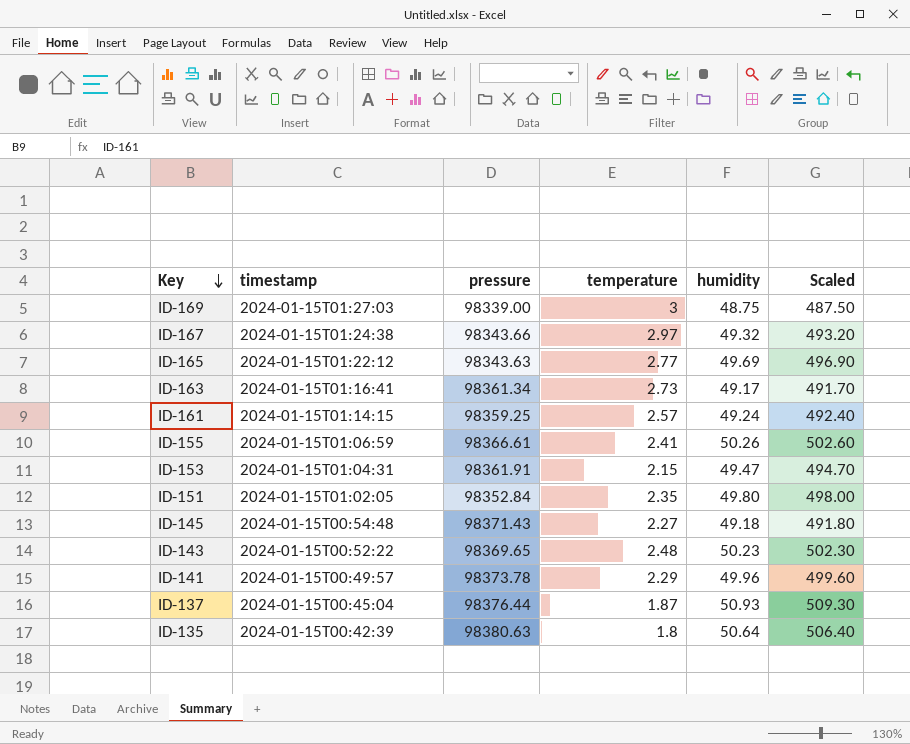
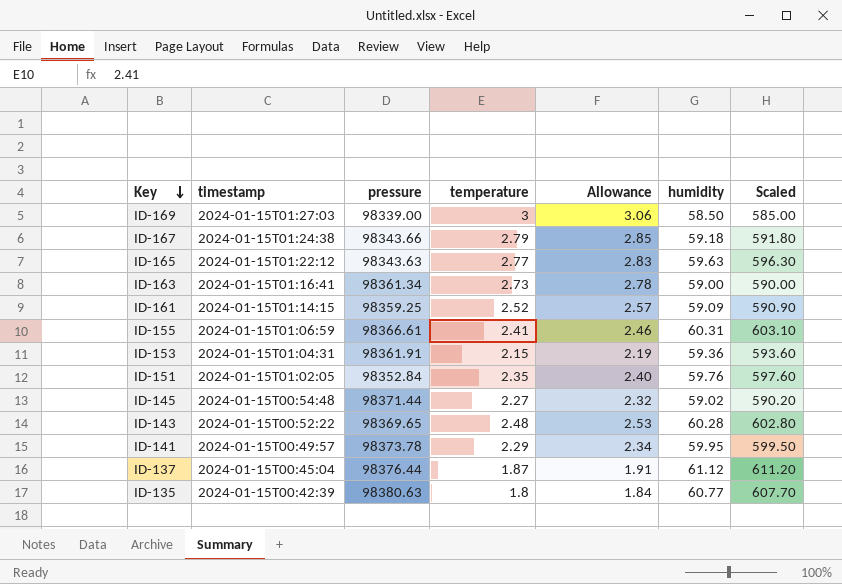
column Allowance | formula: none -> [temperature] * 1.02
ID-169 | humidity: 48.75 -> 58.50
ID-169 | Scaled: 487.50 -> 585.00
ID-167 | temperature: 2.97 -> 2.79
ID-167 | humidity: 49.32 -> 59.18
ID-167 | Scaled: 493.20 -> 591.80
ID-165 | humidity: 49.69 -> 59.63
ID-165 | Scaled: 496.90 -> 596.30
ID-163 | humidity: 49.17 -> 59.00
ID-163 | Scaled: 491.70 -> 590.00
ID-161 | temperature: 2.57 -> 2.52
ID-161 | humidity: 49.24 -> 59.09
ID-161 | Scaled: 492.40 -> 590.90
ID-155 | humidity: 50.26 -> 60.31
ID-155 | Scaled: 502.60 -> 603.10
ID-153 | humidity: 49.47 -> 59.36
ID-153 | Scaled: 494.70 -> 593.60
ID-151 | humidity: 49.80 -> 59.76
ID-151 | Scaled: 498.00 -> 597.60
ID-145 | pressure: 98371.43 -> 98371.44
ID-145 | humidity: 49.18 -> 59.02
ID-145 | Scaled: 491.80 -> 590.20
ID-143 | humidity: 50.23 -> 60.28
ID-143 | Scaled: 502.30 -> 602.80
ID-141 | humidity: 49.96 -> 59.95
ID-141 | Scaled: 499.60 -> 599.50
ID-137 | humidity: 50.93 -> 61.12
ID-137 | Scaled: 509.30 -> 611.20
ID-135 | humidity: 50.64 -> 60.77
ID-135 | Scaled: 506.40 -> 607.70

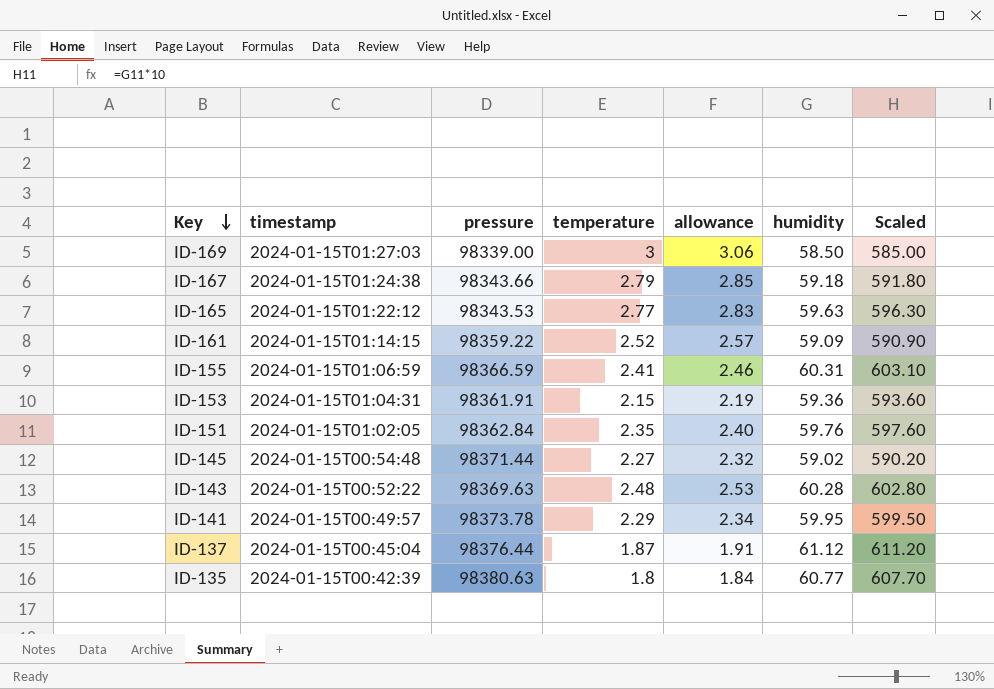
column name: Allowance -> allowance
row ID-163: 2024-01-15T01:16:41 | 98361.34 | 2.73 | 2.78 | 59.00 | 590.00 -> none
ID-165 | pressure: 98343.63 -> 98343.53
ID-161 | pressure: 98359.25 -> 98359.22
ID-155 | pressure: 98366.61 -> 98366.59
ID-151 | pressure: 98352.84 -> 98362.84
ID-143 | pressure: 98369.65 -> 98369.63

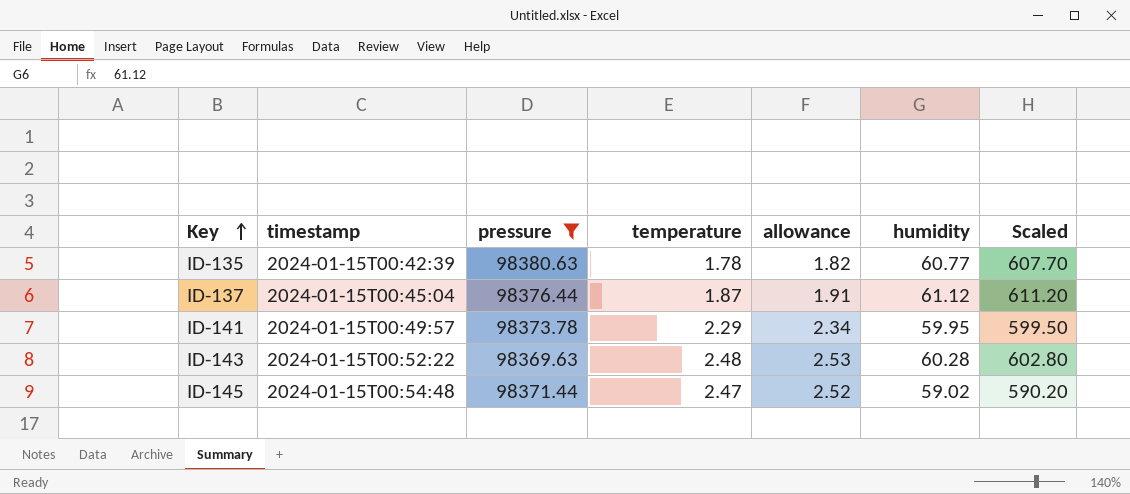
filter: none -> pressure >= 98369.63
row order: Key descending -> Key ascending
ID-135 | temperature: 1.8 -> 1.78
ID-135 | allowance: 1.84 -> 1.82
ID-145 | temperature: 2.27 -> 2.47
ID-145 | allowance: 2.32 -> 2.52

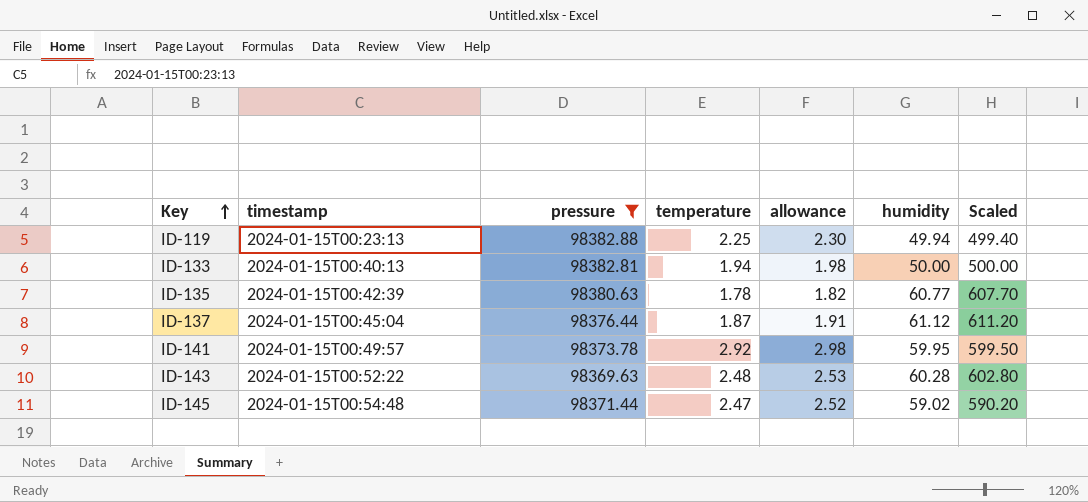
row ID-119: none -> 2024-01-15T00:23:13 | 98382.88 | 2.25 | 2.30 | 49.94 | 499.40
row ID-133: none -> 2024-01-15T00:40:13 | 98382.81 | 1.94 | 1.98 | 50.00 | 500.00
ID-141 | temperature: 2.29 -> 2.92
ID-141 | allowance: 2.34 -> 2.98

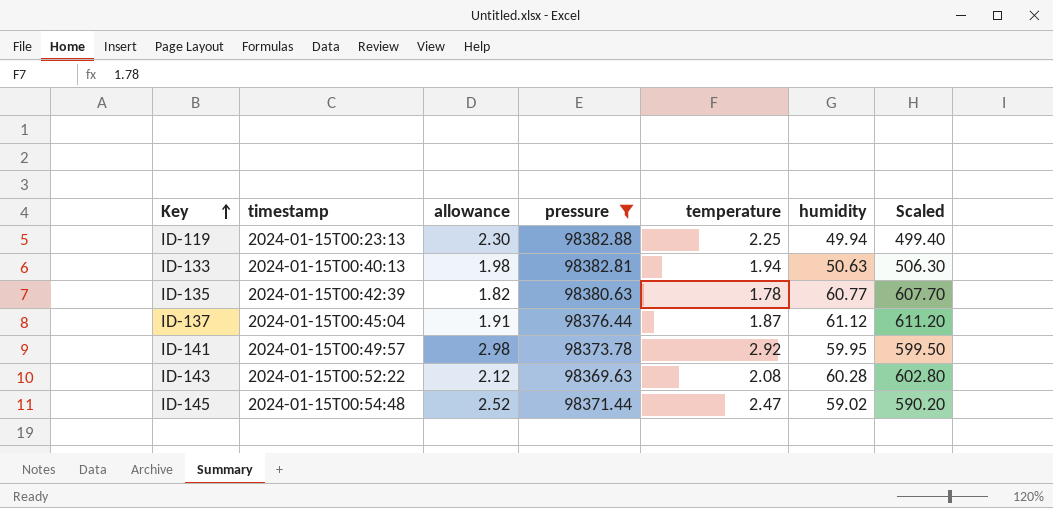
column allowance | position: 5 -> 3
ID-133 | humidity: 50.00 -> 50.63
ID-133 | Scaled: 500.00 -> 506.30
ID-143 | allowance: 2.53 -> 2.12
ID-143 | temperature: 2.48 -> 2.08

